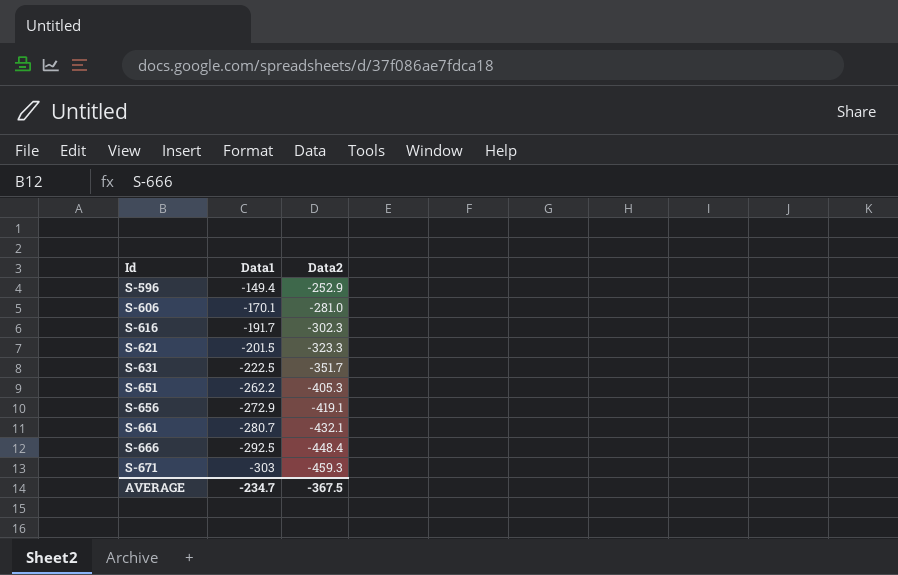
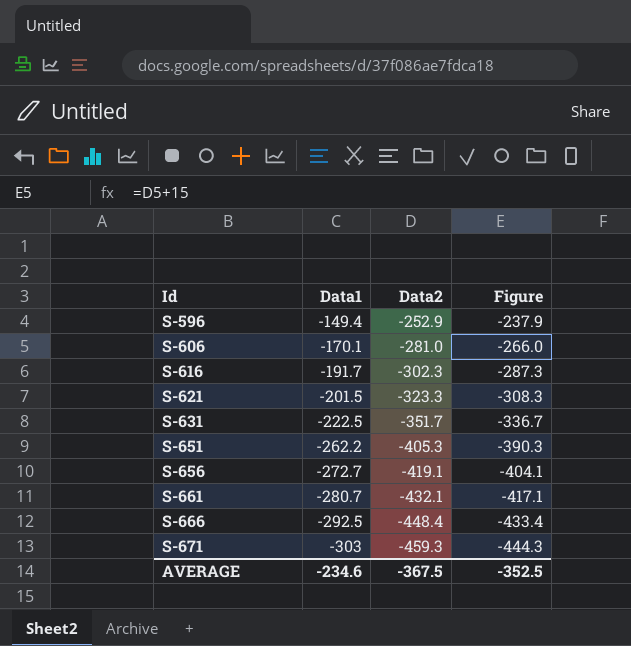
column Figure | formula: none -> [Data2] + 15
S-656 | Data1: -272.9 -> -272.7
AVERAGE | Data1: -234.7 -> -234.6

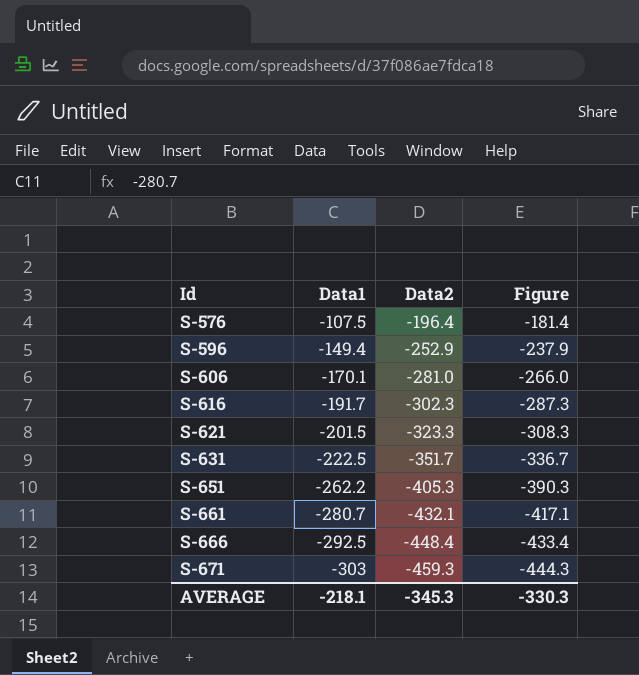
row S-656: -272.7 | -419.1 | -404.1 -> none
row S-576: none -> -107.5 | -196.4 | -181.4
AVERAGE | Data1: -234.6 -> -218.1
AVERAGE | Data2: -367.5 -> -345.3
AVERAGE | Figure: -352.5 -> -330.3

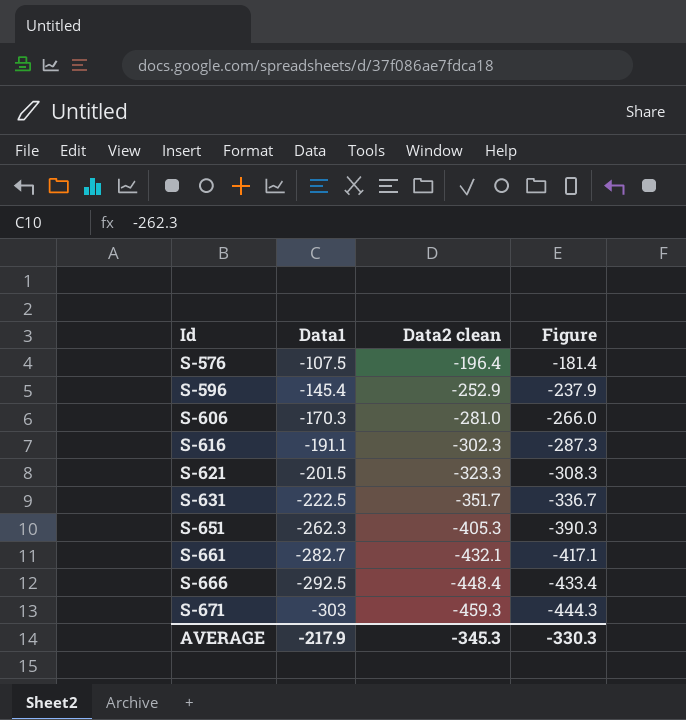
column name: Data2 -> Data2 clean
S-596 | Data1: -149.4 -> -145.4
S-606 | Data1: -170.1 -> -170.3
S-616 | Data1: -191.7 -> -191.1
S-651 | Data1: -262.2 -> -262.3
S-661 | Data1: -280.7 -> -282.7
AVERAGE | Data1: -218.1 -> -217.9

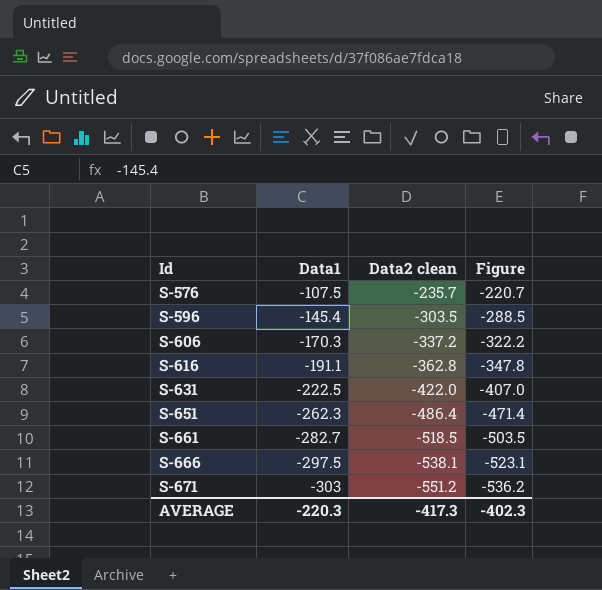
row S-621: -201.5 | -323.3 | -308.3 -> none
S-576 | Data2 clean: -196.4 -> -235.7
S-576 | Figure: -181.4 -> -220.7
S-596 | Data2 clean: -252.9 -> -303.5
S-596 | Figure: -237.9 -> -288.5
S-606 | Data2 clean: -281.0 -> -337.2
S-606 | Figure: -266.0 -> -322.2
S-616 | Data2 clean: -302.3 -> -362.8
S-616 | Figure: -287.3 -> -347.8
S-631 | Data2 clean: -351.7 -> -422.0
S-631 | Figure: -336.7 -> -407.0
S-651 | Data2 clean: -405.3 -> -486.4
S-651 | Figure: -390.3 -> -471.4
S-661 | Data2 clean: -432.1 -> -518.5
S-661 | Figure: -417.1 -> -503.5
S-666 | Data1: -292.5 -> -297.5
S-666 | Data2 clean: -448.4 -> -538.1
S-666 | Figure: -433.4 -> -523.1
S-671 | Data2 clean: -459.3 -> -551.2
S-671 | Figure: -444.3 -> -536.2
AVERAGE | Data1: -217.9 -> -220.3
AVERAGE | Data2 clean: -345.3 -> -417.3
AVERAGE | Figure: -330.3 -> -402.3

